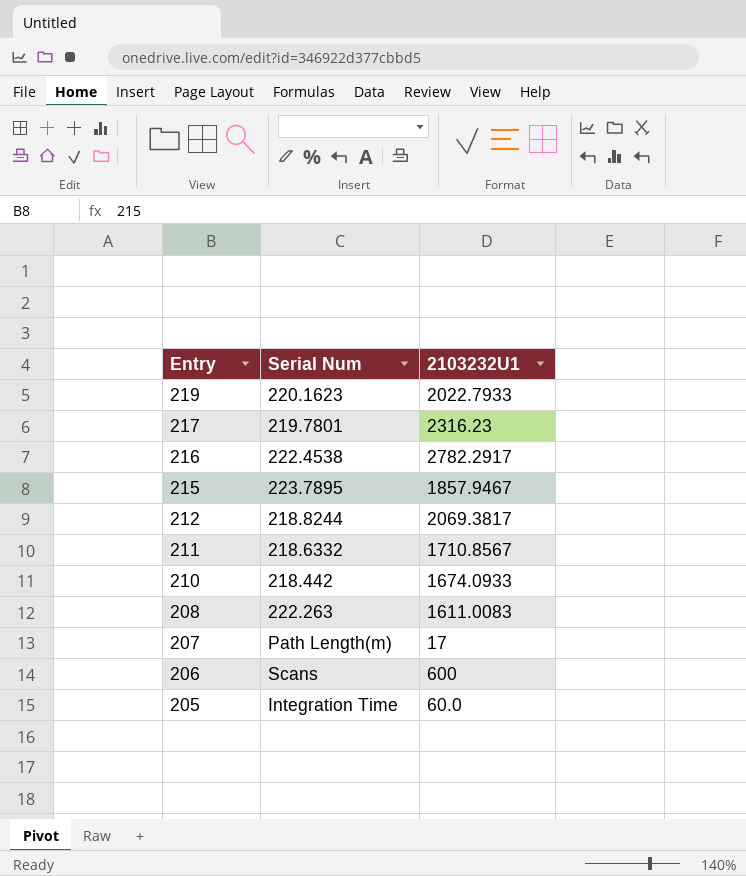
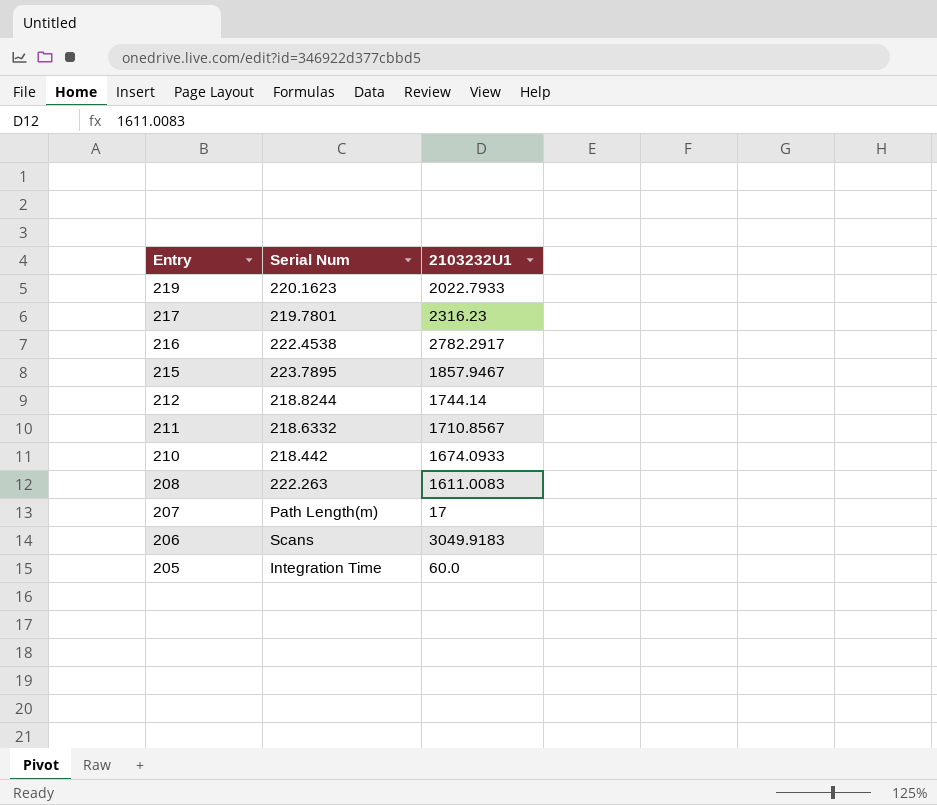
212 | 2103232U1: 2069.3817 -> 1744.14
206 | 2103232U1: 600 -> 3049.9183

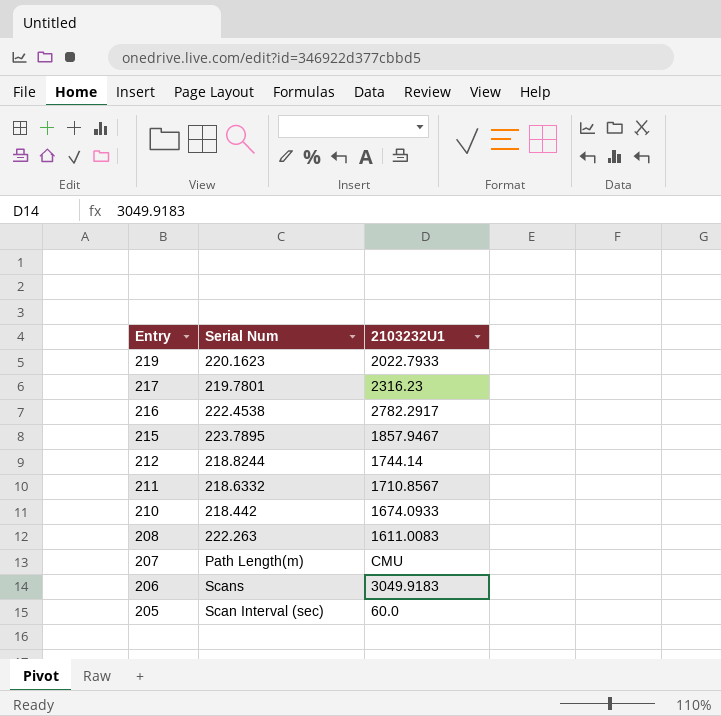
207 | 2103232U1: 17 -> CMU
205 | Serial Num: Integration Time -> Scan Interval (sec)

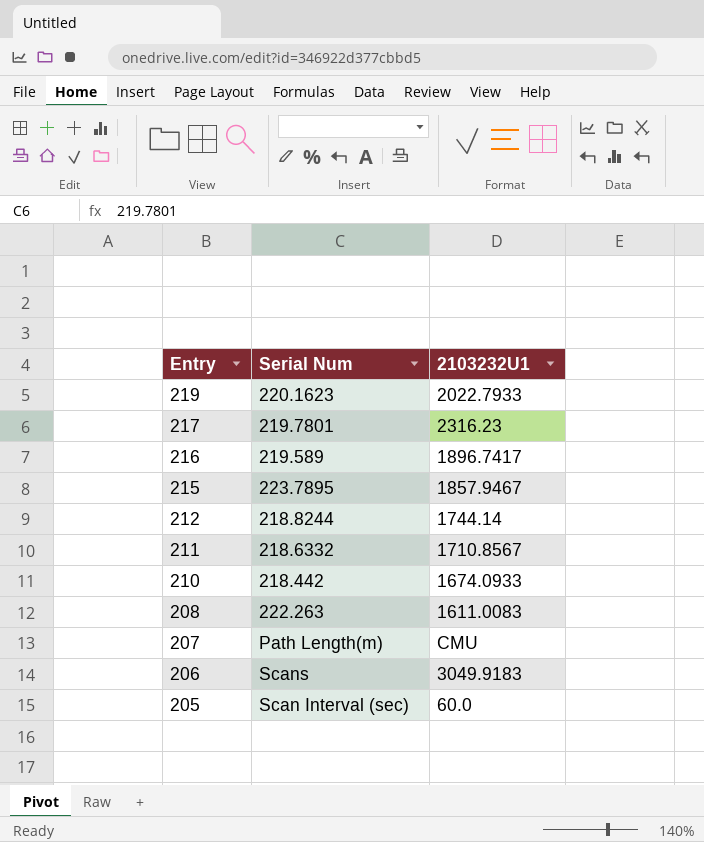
216 | Serial Num: 222.4538 -> 219.589
216 | 2103232U1: 2782.2917 -> 1896.7417

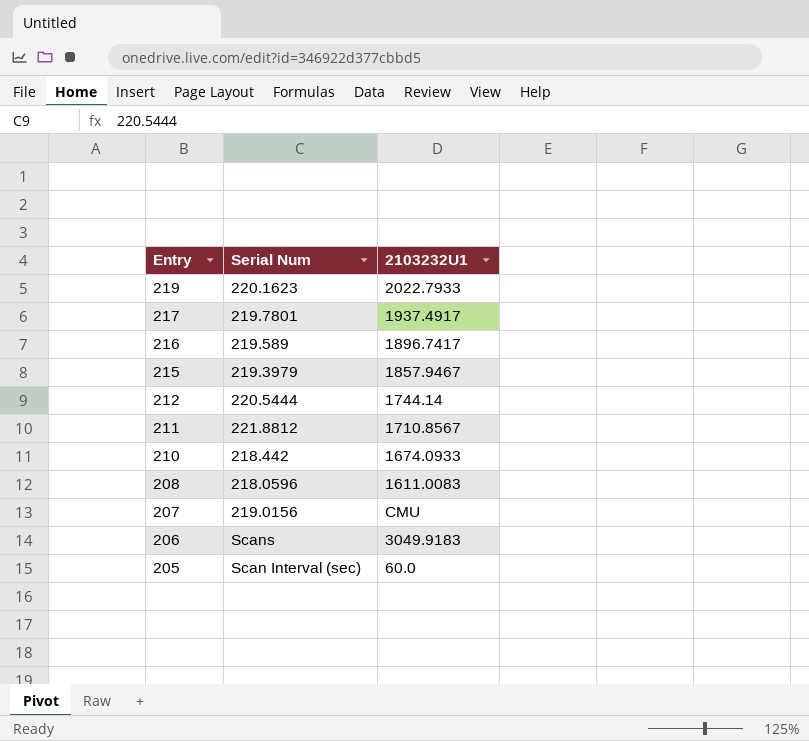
217 | 2103232U1: 2316.23 -> 1937.4917
215 | Serial Num: 223.7895 -> 219.3979
212 | Serial Num: 218.8244 -> 220.5444
211 | Serial Num: 218.6332 -> 221.8812
208 | Serial Num: 222.263 -> 218.0596
207 | Serial Num: Path Length(m) -> 219.0156

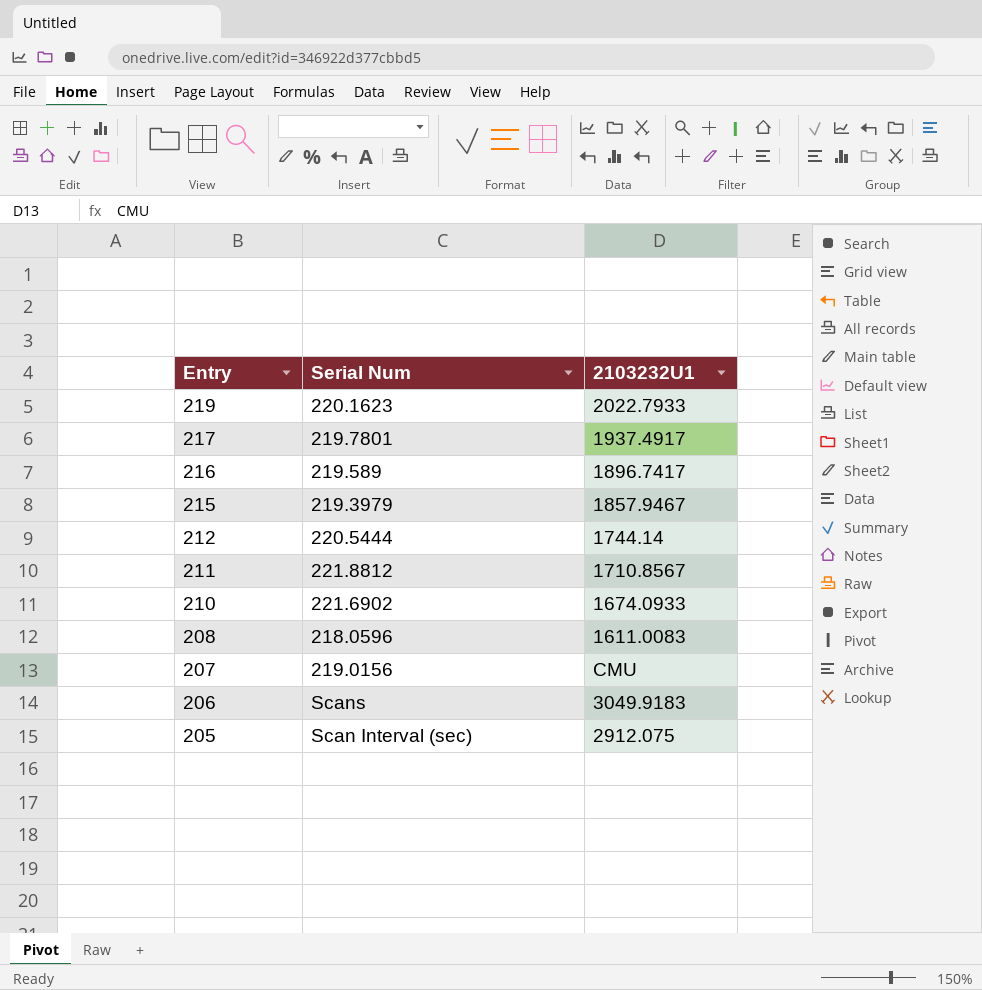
210 | Serial Num: 218.442 -> 221.6902
205 | 2103232U1: 60.0 -> 2912.075

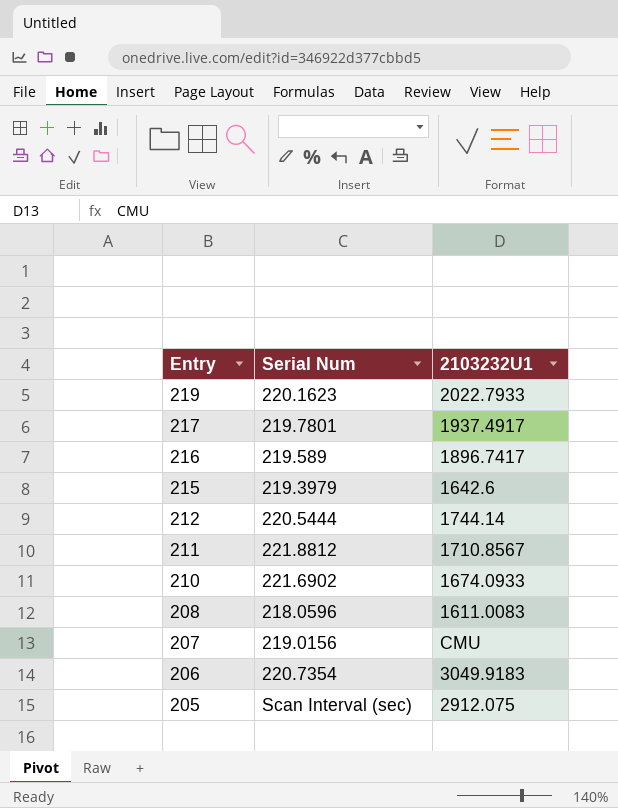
215 | 2103232U1: 1857.9467 -> 1642.6
206 | Serial Num: Scans -> 220.7354

